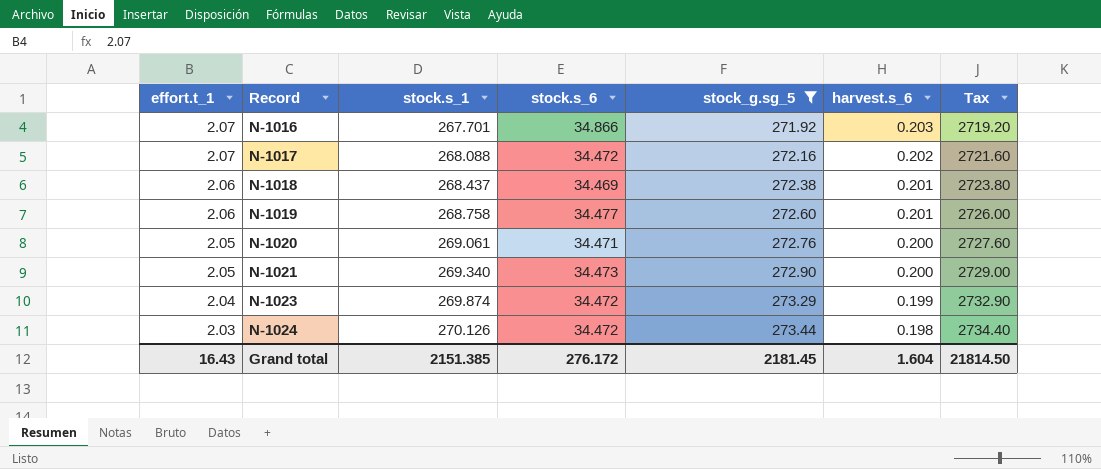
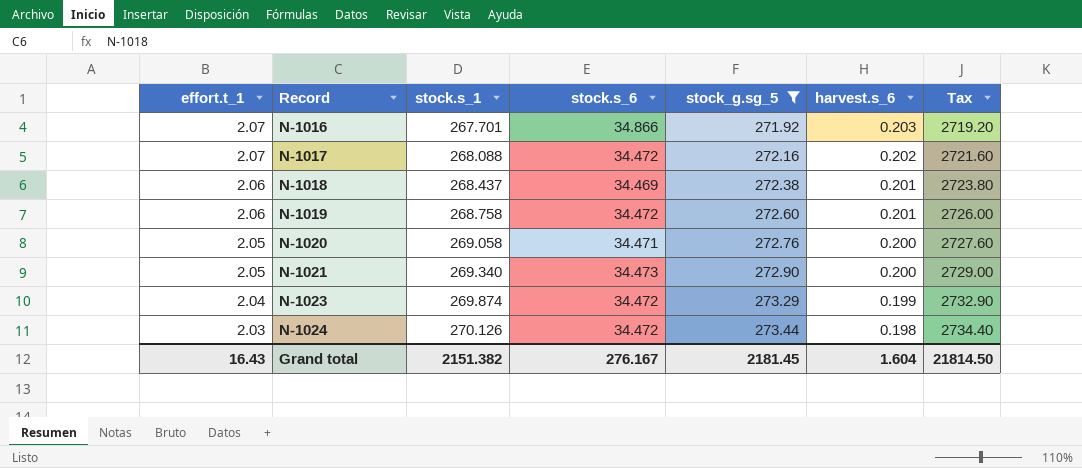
N-1019 | stock.s_6: 34.477 -> 34.472
N-1020 | stock.s_1: 269.061 -> 269.058
Grand total | stock.s_1: 2151.385 -> 2151.382
Grand total | stock.s_6: 276.172 -> 276.167

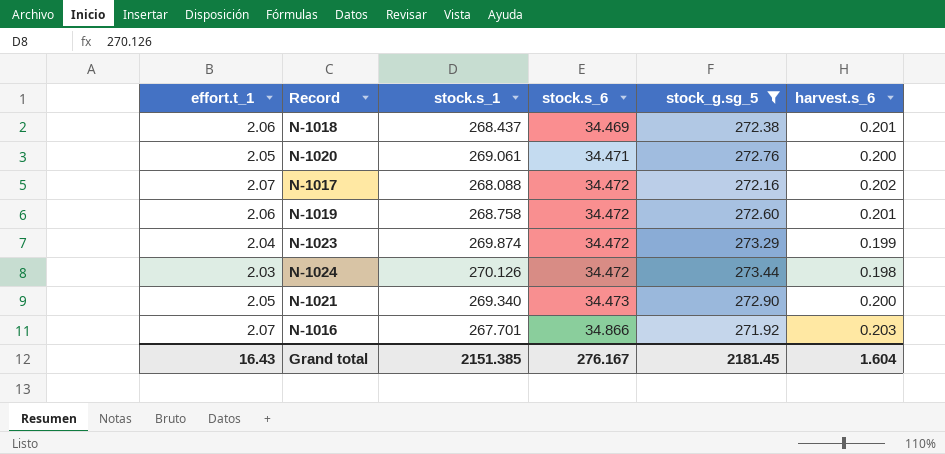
row order: effort.t_1 descending -> stock.s_6 ascending
column Tax | formula: [stock_g.sg_5] * 10 -> none
N-1020 | stock.s_1: 269.058 -> 269.061
Grand total | stock.s_1: 2151.382 -> 2151.385

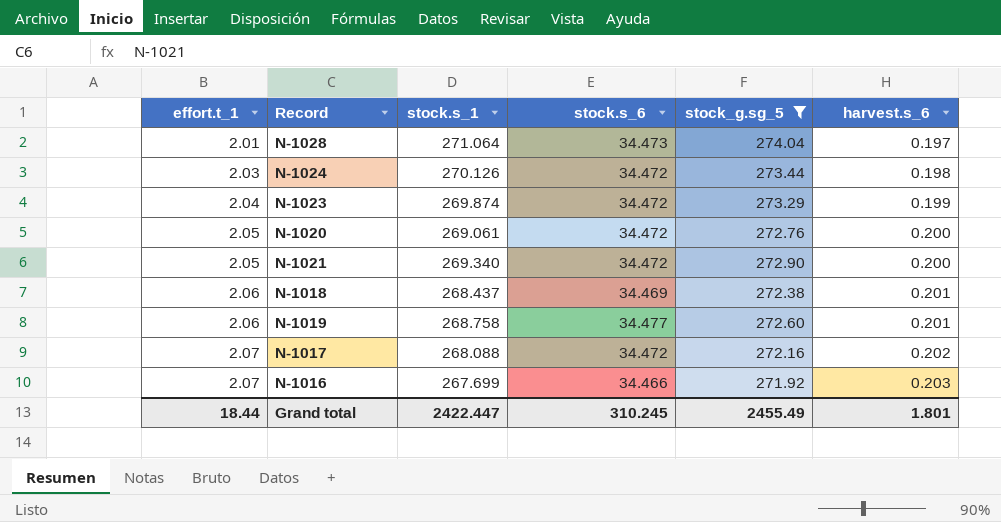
row order: stock.s_6 ascending -> effort.t_1 ascending
row N-1028: none -> 2.01 | 271.064 | 34.473 | 274.04 | 0.197
N-1020 | stock.s_6: 34.471 -> 34.472
N-1021 | stock.s_6: 34.473 -> 34.472
N-1019 | stock.s_6: 34.472 -> 34.477
N-1016 | stock.s_1: 267.701 -> 267.699
N-1016 | stock.s_6: 34.866 -> 34.466
Grand total | effort.t_1: 16.43 -> 18.44
Grand total | stock.s_1: 2151.385 -> 2422.447
Grand total | stock.s_6: 276.167 -> 310.245
Grand total | stock_g.sg_5: 2181.45 -> 2455.49
Grand total | harvest.s_6: 1.604 -> 1.801

